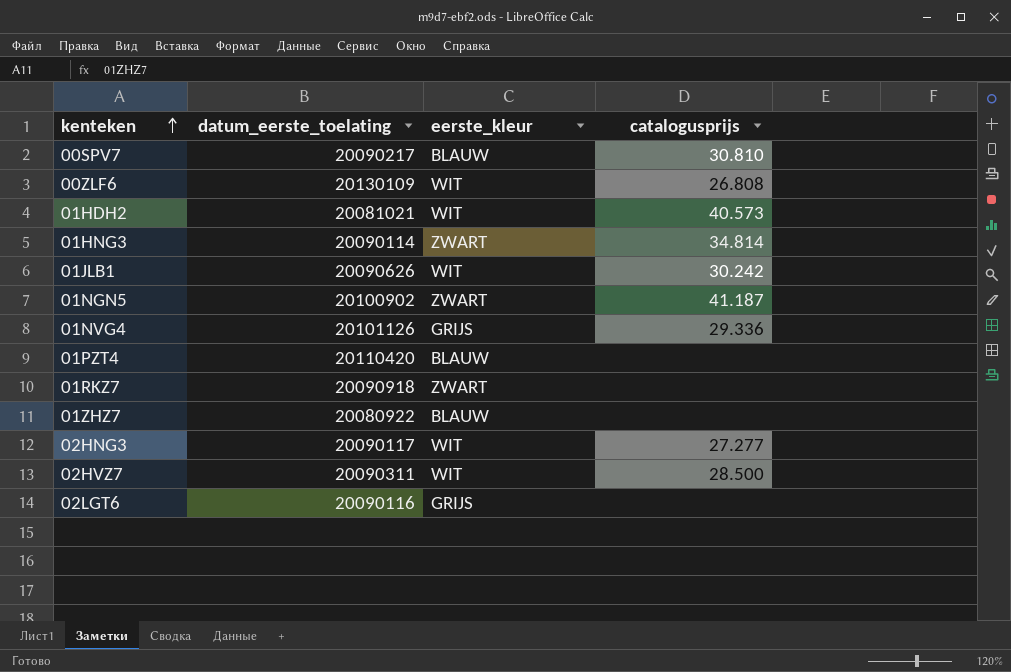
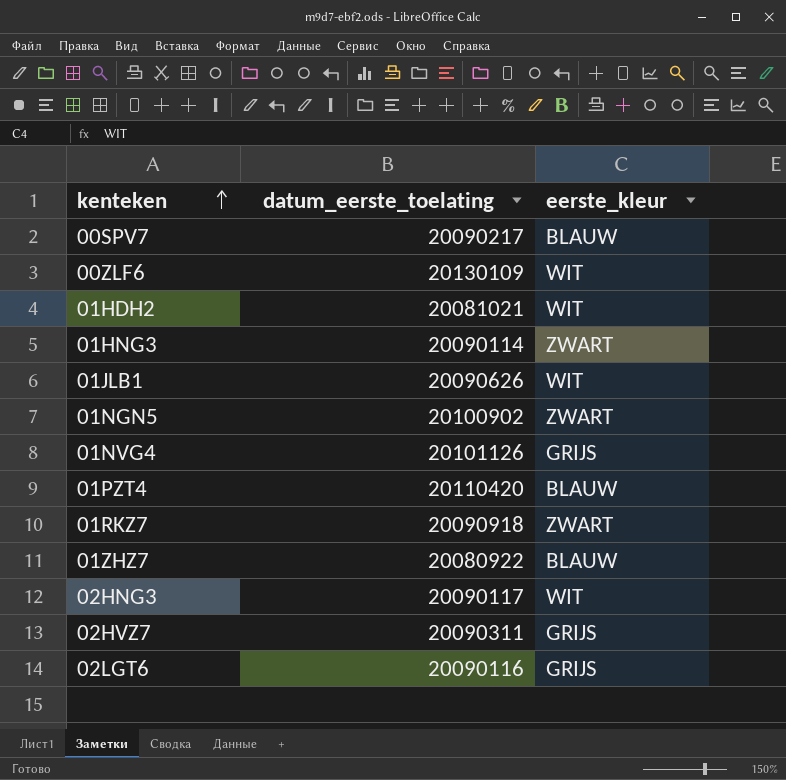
column catalogusprijs | position: 4 -> none
02HVZ7 | eerste_kleur: WIT -> GRIJS

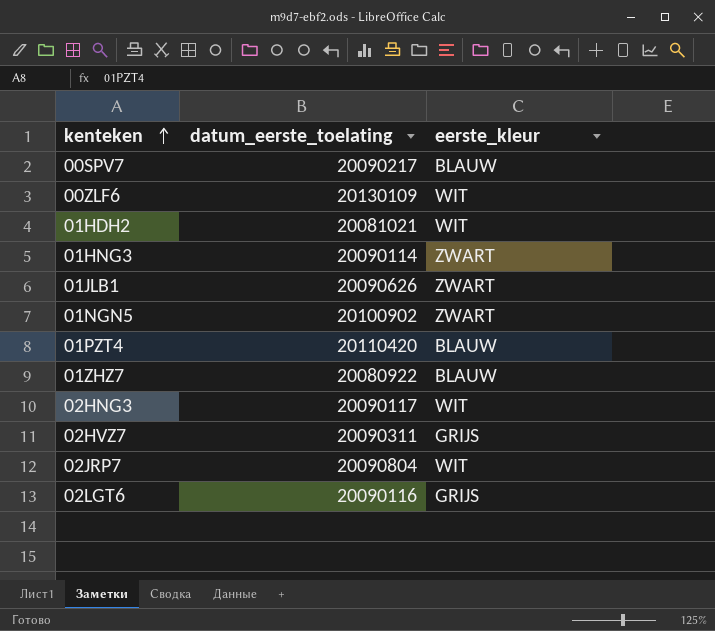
row 01NVG4: 20101126 | GRIJS -> none
row 01RKZ7: 20090918 | ZWART -> none
01JLB1 | eerste_kleur: WIT -> ZWART
row 02JRP7: none -> 20090804 | WIT

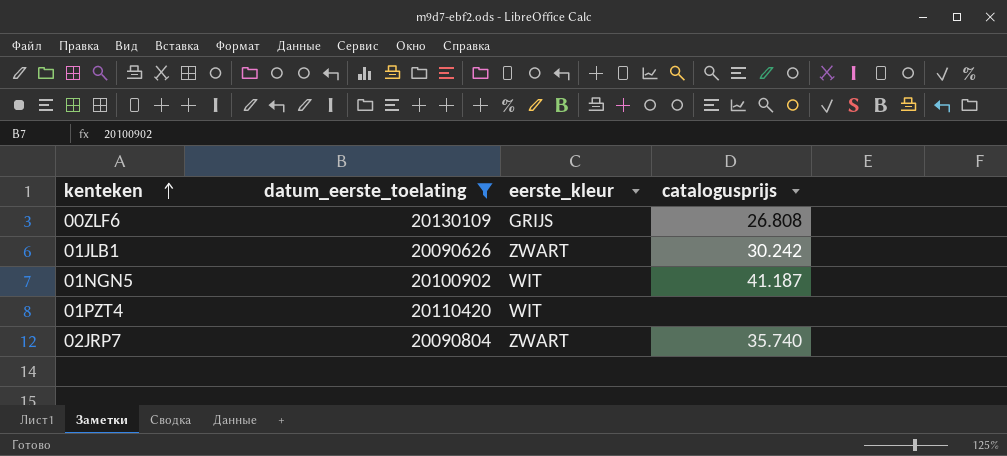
filter: none -> datum_eerste_toelating >= 20090626
column catalogusprijs | position: none -> 4
00ZLF6 | eerste_kleur: WIT -> GRIJS
01NGN5 | eerste_kleur: ZWART -> WIT
01PZT4 | eerste_kleur: BLAUW -> WIT
02JRP7 | eerste_kleur: WIT -> ZWART

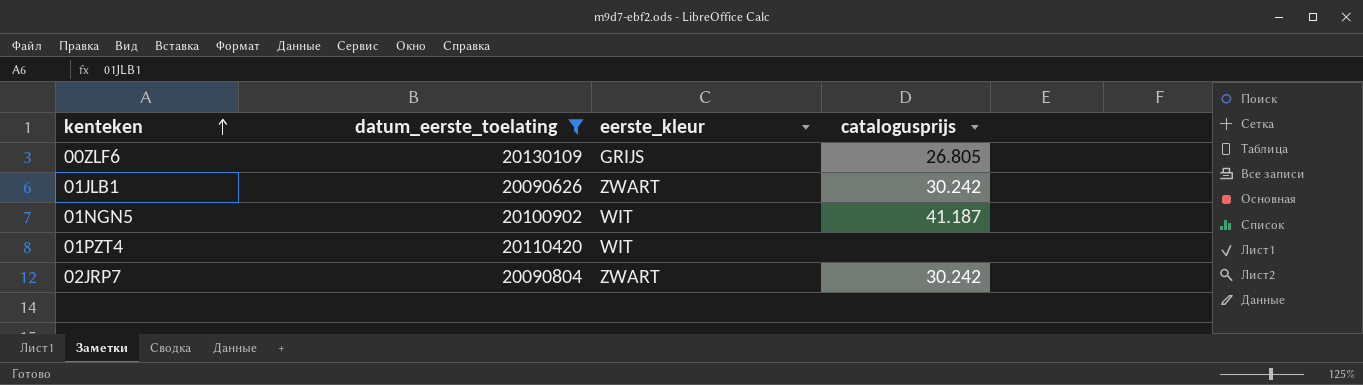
00ZLF6 | catalogusprijs: 26.808 -> 26.805
02JRP7 | catalogusprijs: 35.740 -> 30.242

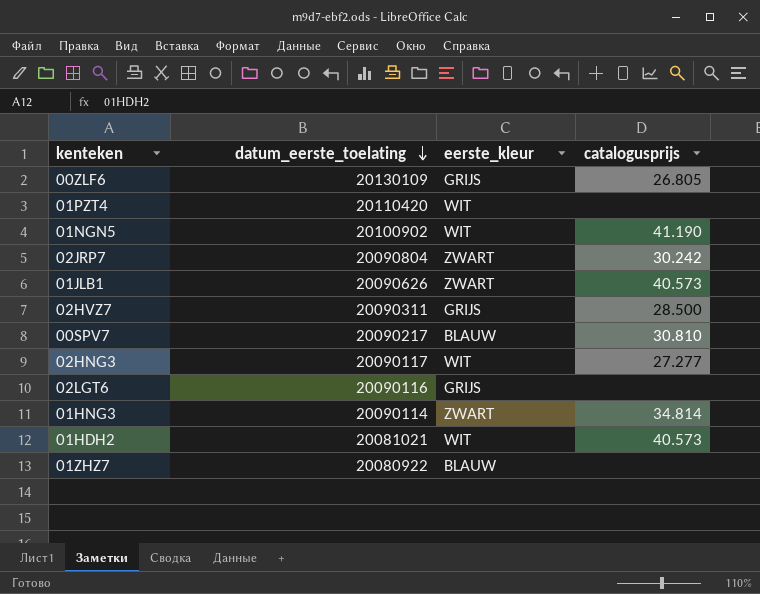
filter: datum_eerste_toelating >= 20090626 -> none
row order: kenteken ascending -> datum_eerste_toelating descending
01NGN5 | catalogusprijs: 41.187 -> 41.190
01JLB1 | catalogusprijs: 30.242 -> 40.573

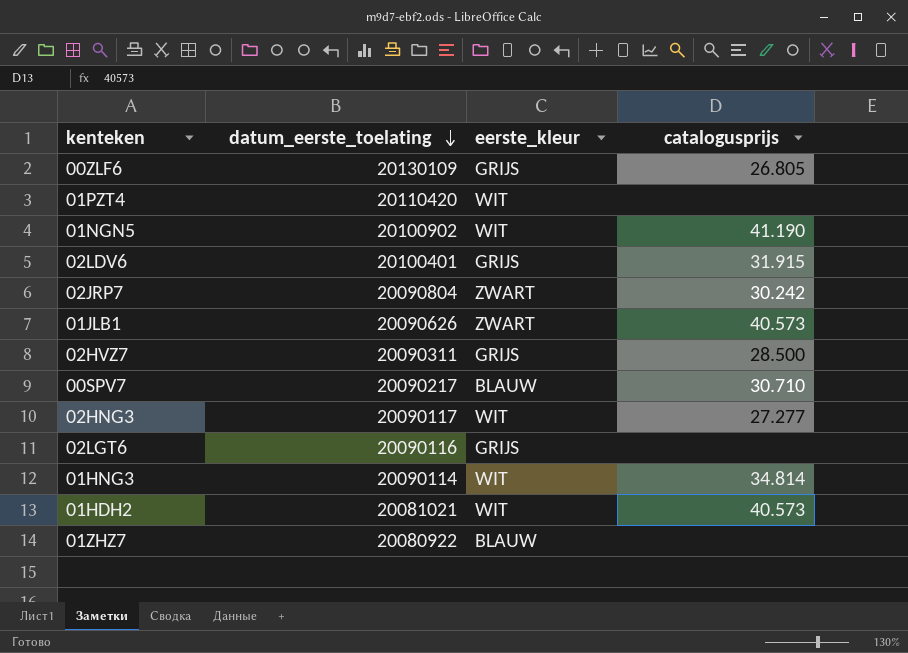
row 02LDV6: none -> 20100401 | GRIJS | 31.915
00SPV7 | catalogusprijs: 30.810 -> 30.710
01HNG3 | eerste_kleur: ZWART -> WIT

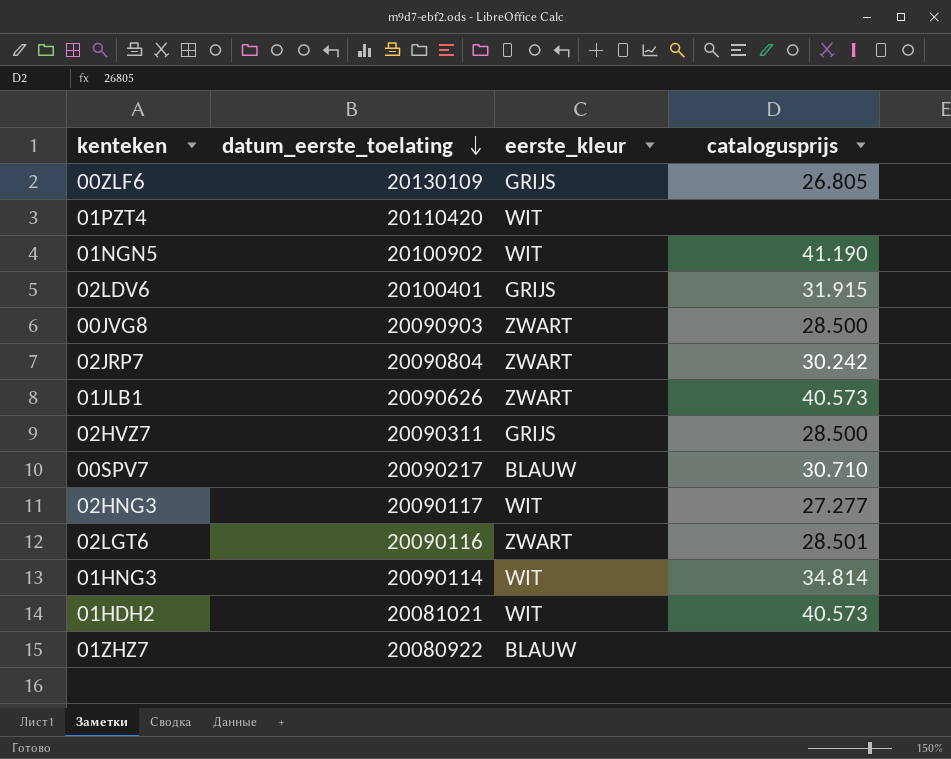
row 00JVG8: none -> 20090903 | ZWART | 28.500
02LGT6 | eerste_kleur: GRIJS -> ZWART
02LGT6 | catalogusprijs: none -> 28.501

